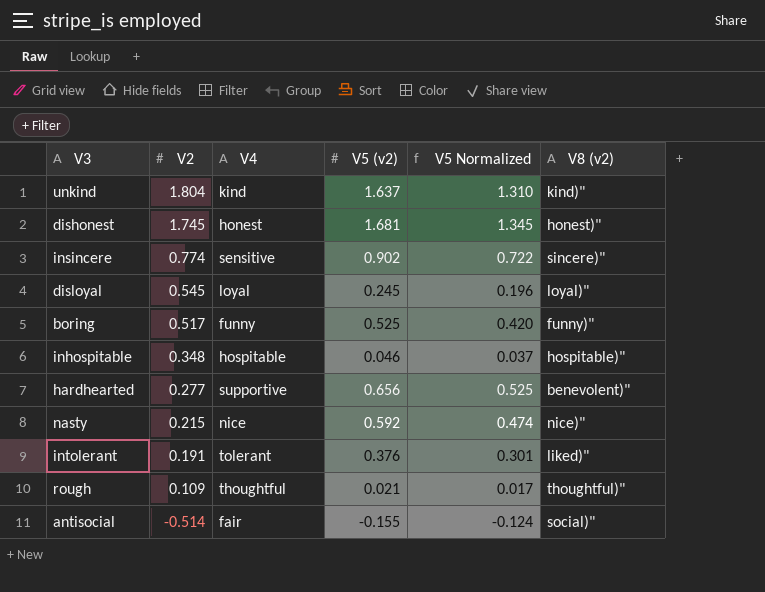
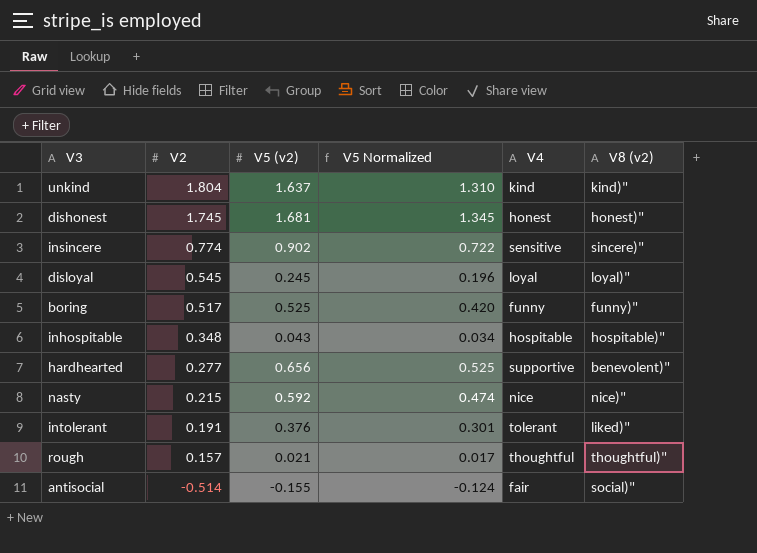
column V4 | position: 3 -> 5
inhospitable | V5 (v2): 0.046 -> 0.043
inhospitable | V5 Normalized: 0.037 -> 0.034
rough | V2: 0.109 -> 0.157

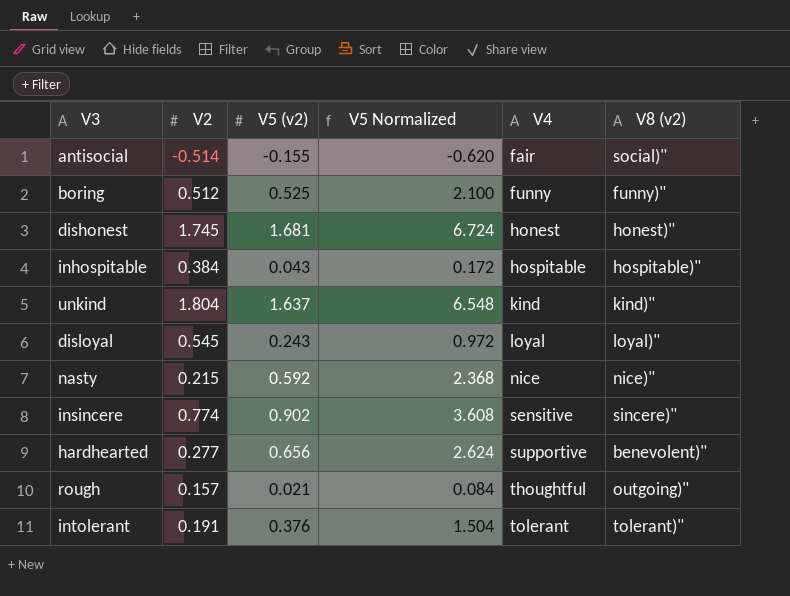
row order: V2 descending -> V4 ascending
column V5 Normalized | formula: [V5 (v2)] * 0.8 -> [V5 (v2)] * 4
boring | V2: 0.517 -> 0.512
inhospitable | V2: 0.348 -> 0.384
disloyal | V5 (v2): 0.245 -> 0.243
rough | V8 (v2): thoughtful)" -> outgoing)"
intolerant | V8 (v2): liked)" -> tolerant)"

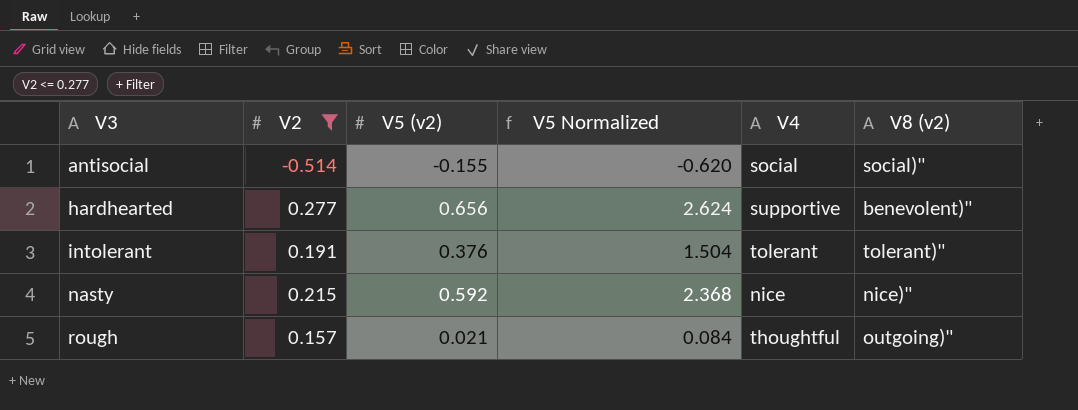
filter: none -> V2 <= 0.277
row order: V4 ascending -> V3 ascending
antisocial | V4: fair -> social

